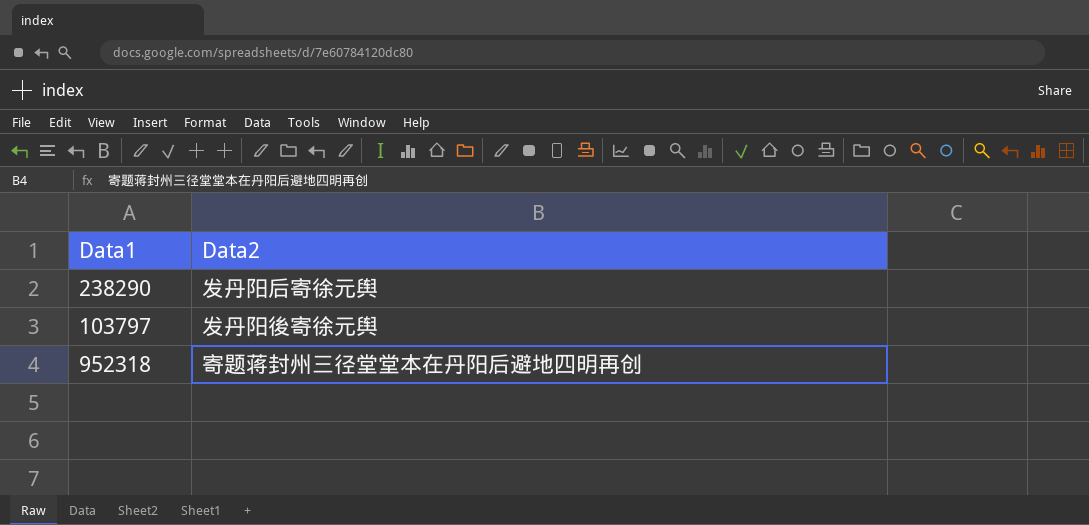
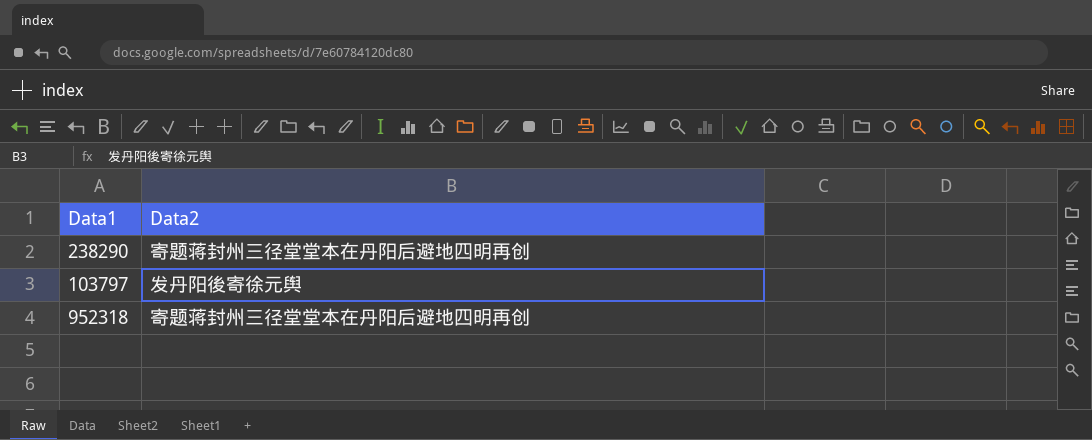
238290 | Data2: 发丹阳后寄徐元舆 -> 寄题蒋封州三径堂堂本在丹阳后避地四明再创

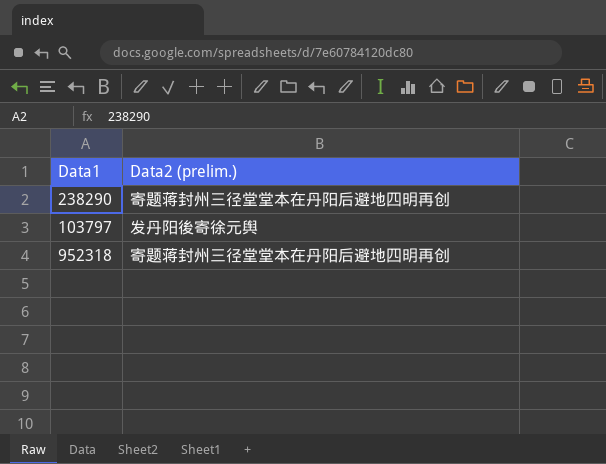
column name: Data2 -> Data2 (prelim.)

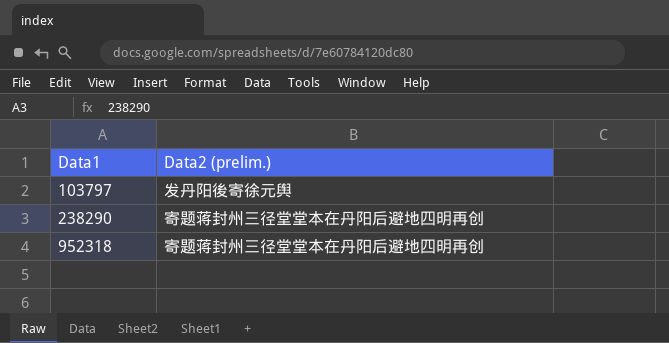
row order: none -> Data1 ascending

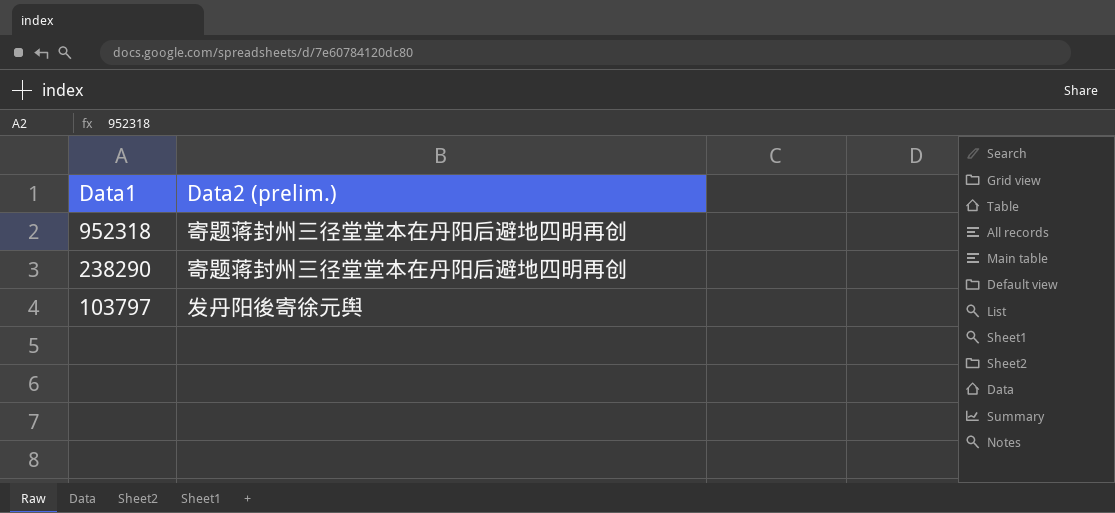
row order: Data1 ascending -> Data1 descending

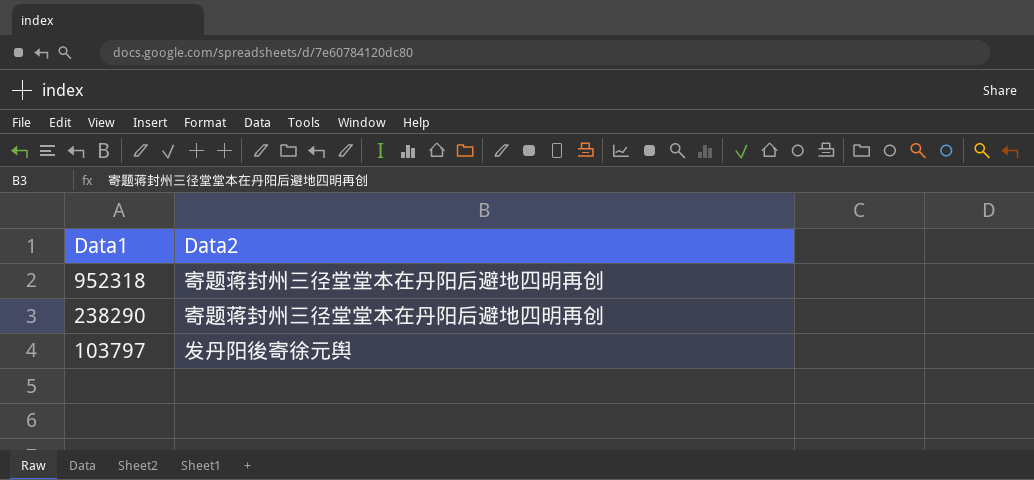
column name: Data2 (prelim.) -> Data2

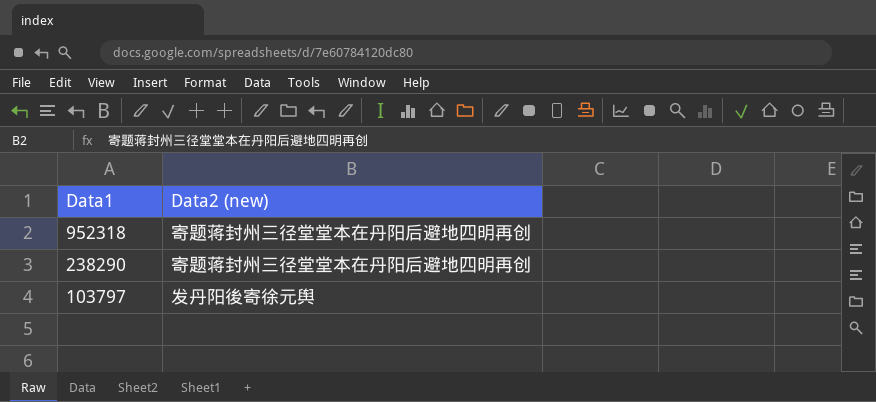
column name: Data2 -> Data2 (new)

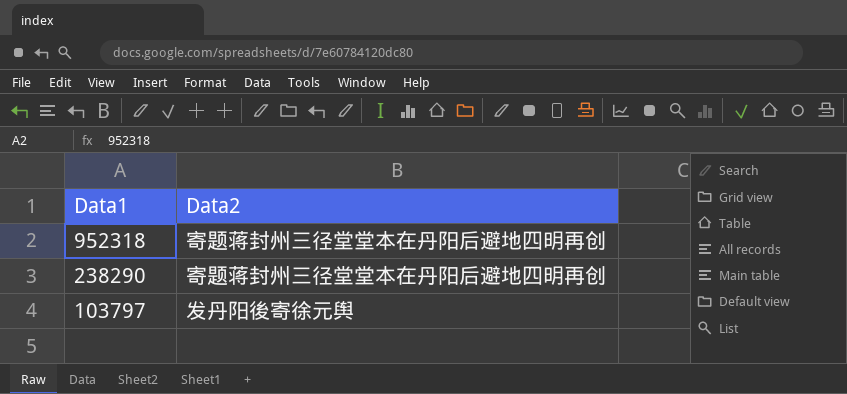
column name: Data2 (new) -> Data2

